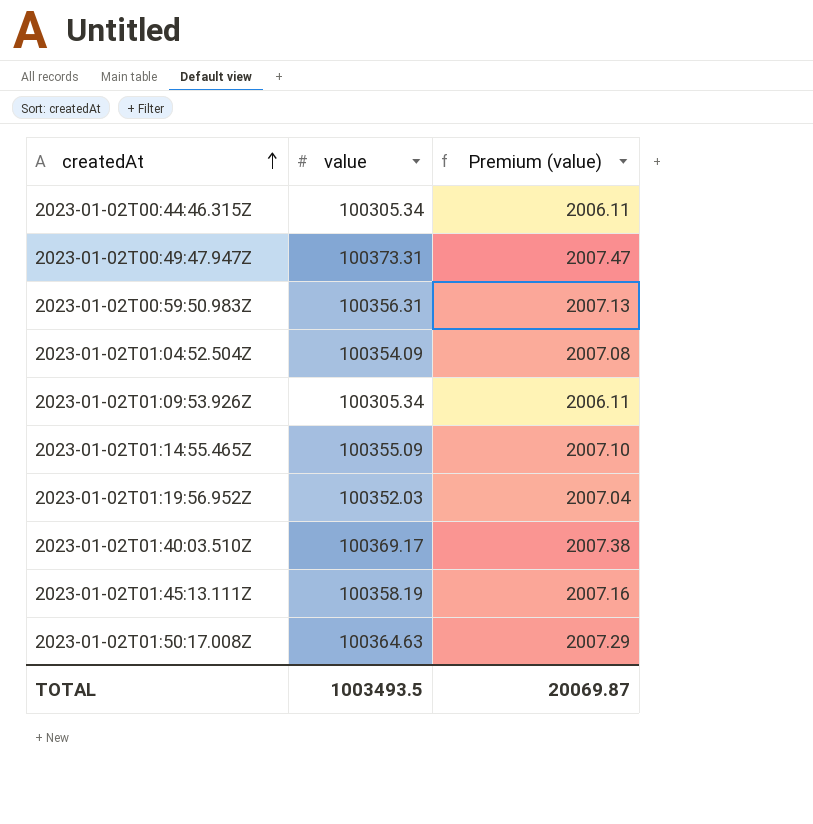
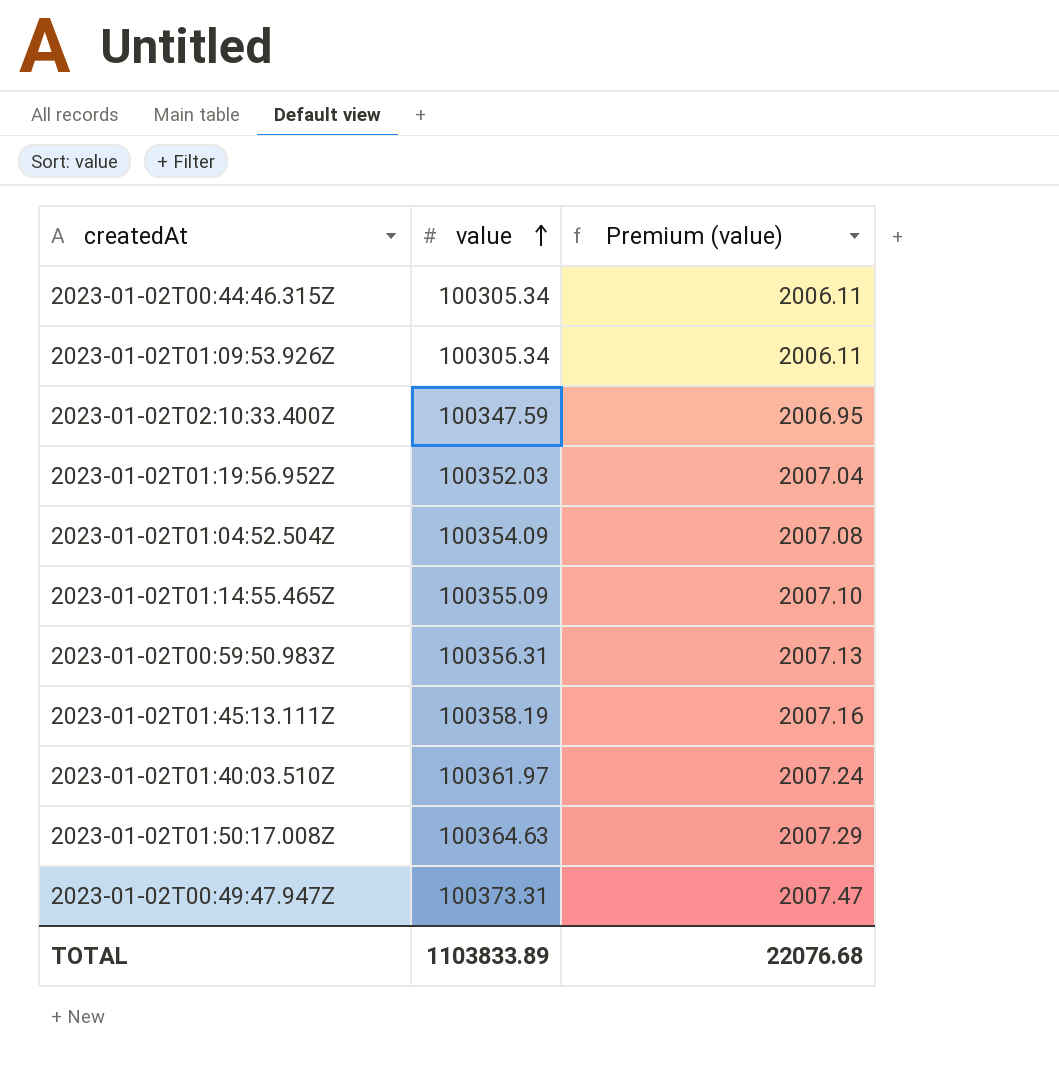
row order: createdAt ascending -> value ascending
row 2023-01-02T02:10:33.400Z: none -> 100347.59 | 2006.95
2023-01-02T01:40:03.510Z | value: 100369.17 -> 100361.97
2023-01-02T01:40:03.510Z | Premium (value): 2007.38 -> 2007.24
TOTAL | value: 1003493.5 -> 1103833.89
TOTAL | Premium (value): 20069.87 -> 22076.68

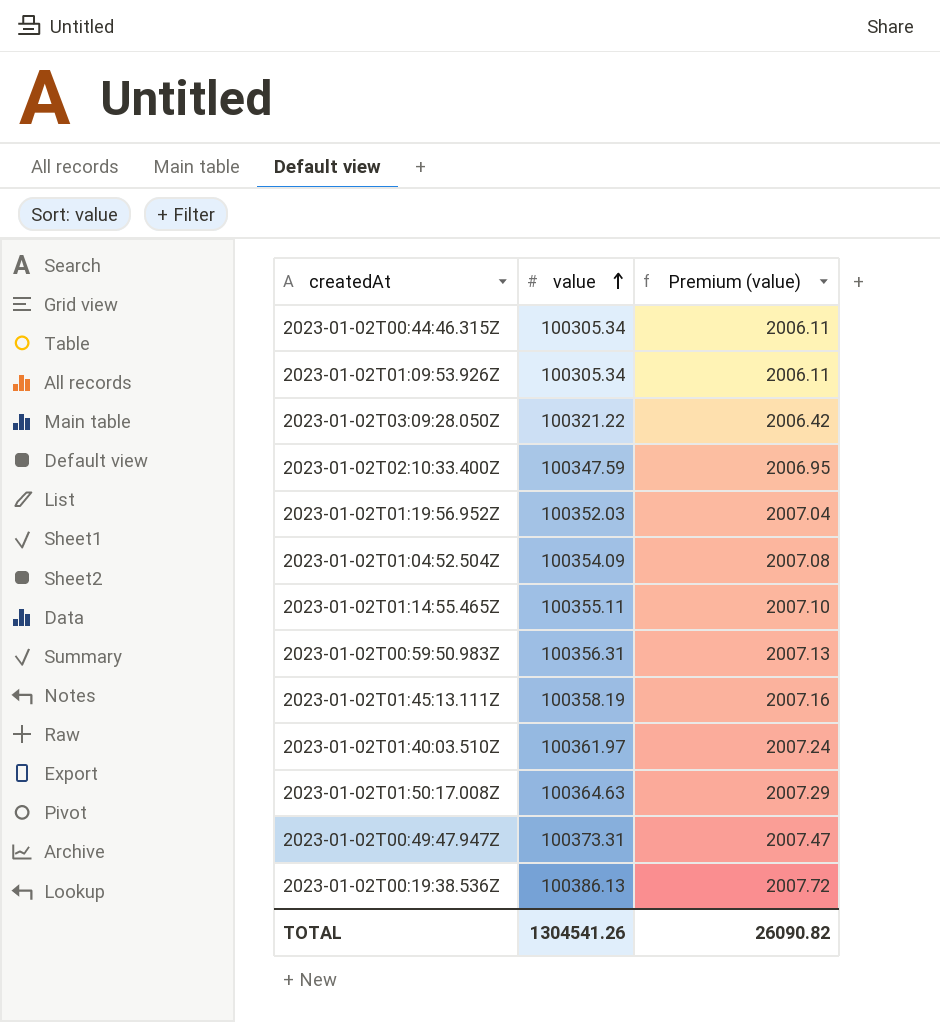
row 2023-01-02T03:09:28.050Z: none -> 100321.22 | 2006.42
2023-01-02T01:14:55.465Z | value: 100355.09 -> 100355.11
row 2023-01-02T00:19:38.536Z: none -> 100386.13 | 2007.72
TOTAL | value: 1103833.89 -> 1304541.26
TOTAL | Premium (value): 22076.68 -> 26090.82

